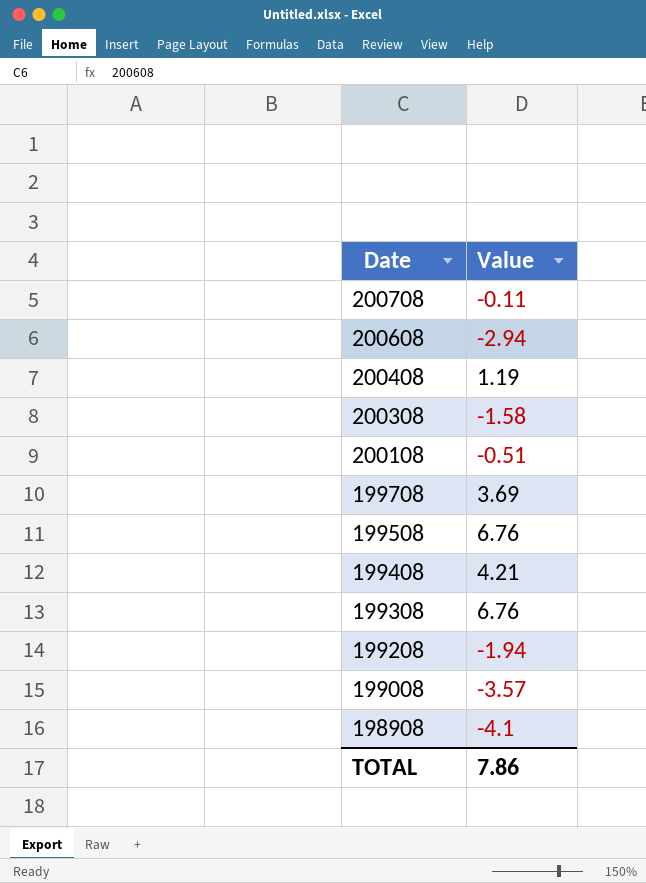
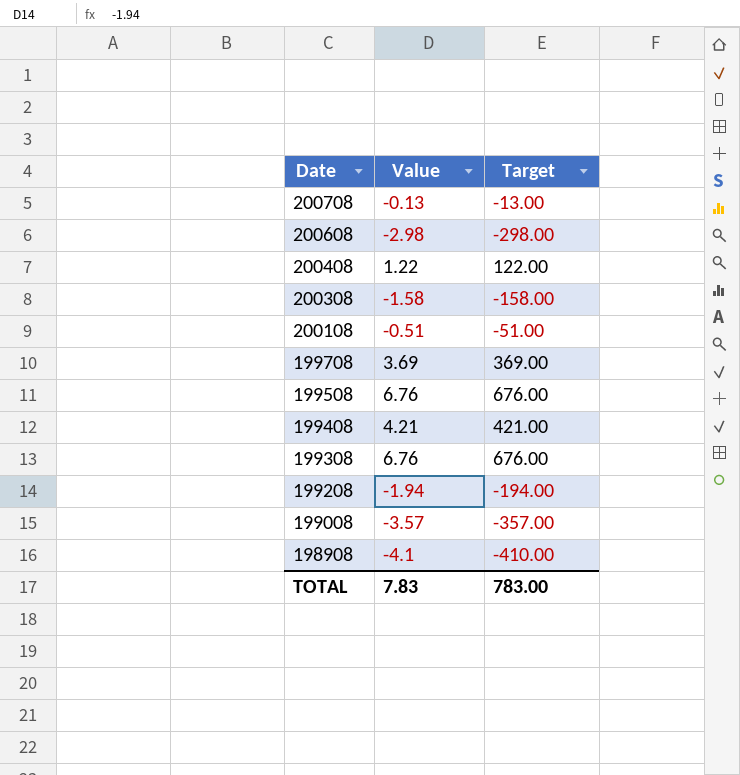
column Target | formula: none -> [Value] * 100
200708 | Value: -0.11 -> -0.13
200608 | Value: -2.94 -> -2.98
200408 | Value: 1.19 -> 1.22
TOTAL | Value: 7.86 -> 7.83

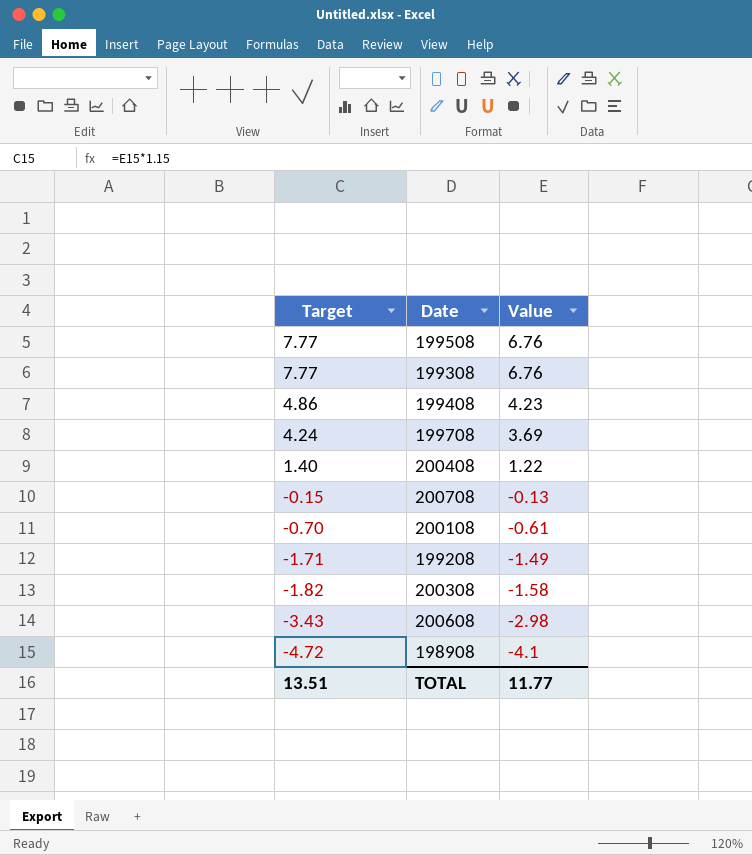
row order: Date descending -> Target descending
column Target | formula: [Value] * 100 -> [Value] * 1.15
column Target | position: 3 -> 1
row 199008: -3.57 | -357.00 -> none
199408 | Value: 4.21 -> 4.23
200108 | Value: -0.51 -> -0.61
199208 | Value: -1.94 -> -1.49
TOTAL | Target: 783.00 -> 13.51
TOTAL | Value: 7.83 -> 11.77

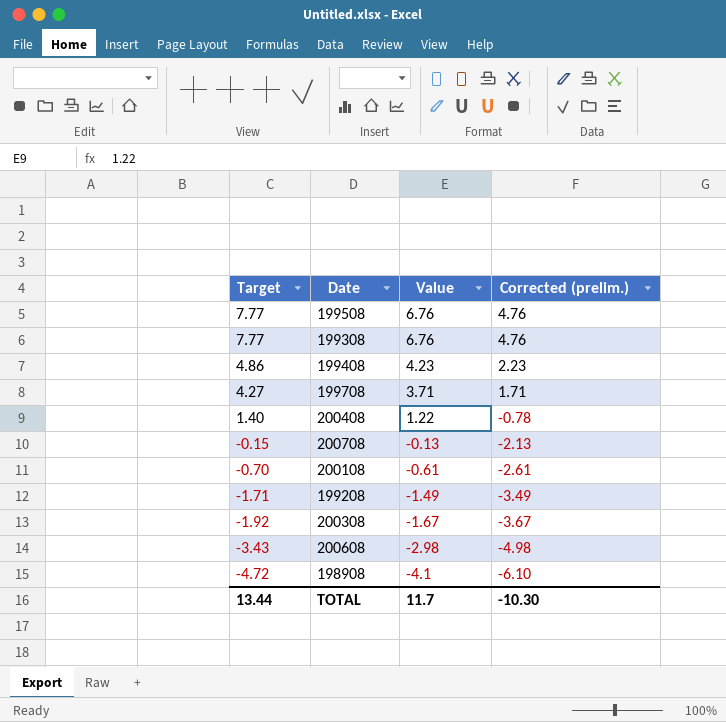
column Corrected (prelim.) | formula: none -> [Value] - 2
199708 | Target: 4.24 -> 4.27
199708 | Value: 3.69 -> 3.71
200308 | Target: -1.82 -> -1.92
200308 | Value: -1.58 -> -1.67
TOTAL | Target: 13.51 -> 13.44
TOTAL | Value: 11.77 -> 11.7

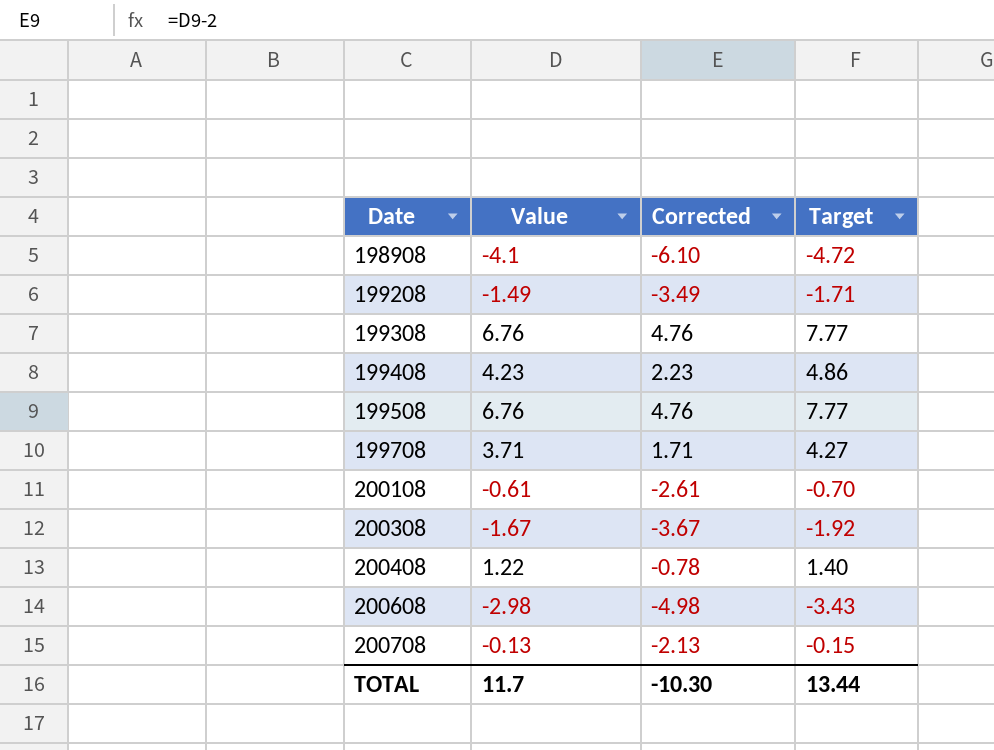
row order: Target descending -> Date ascending
column name: Corrected (prelim.) -> Corrected
column Target | position: 1 -> 4

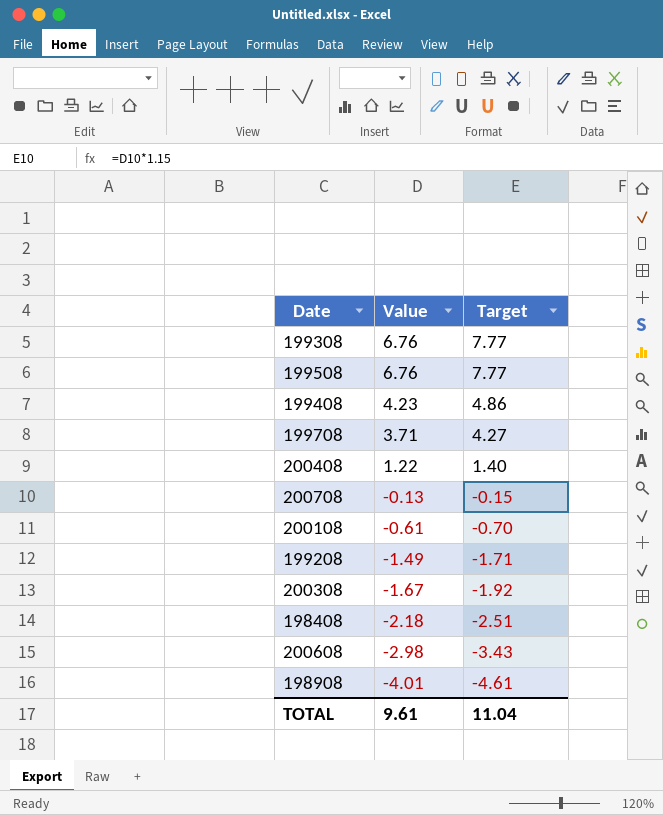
row order: Date ascending -> Value descending
column Corrected | formula: [Value] - 2 -> none
row 198408: none -> -2.18 | -2.51
198908 | Value: -4.1 -> -4.01
198908 | Target: -4.72 -> -4.61
TOTAL | Value: 11.7 -> 9.61
TOTAL | Target: 13.44 -> 11.04

